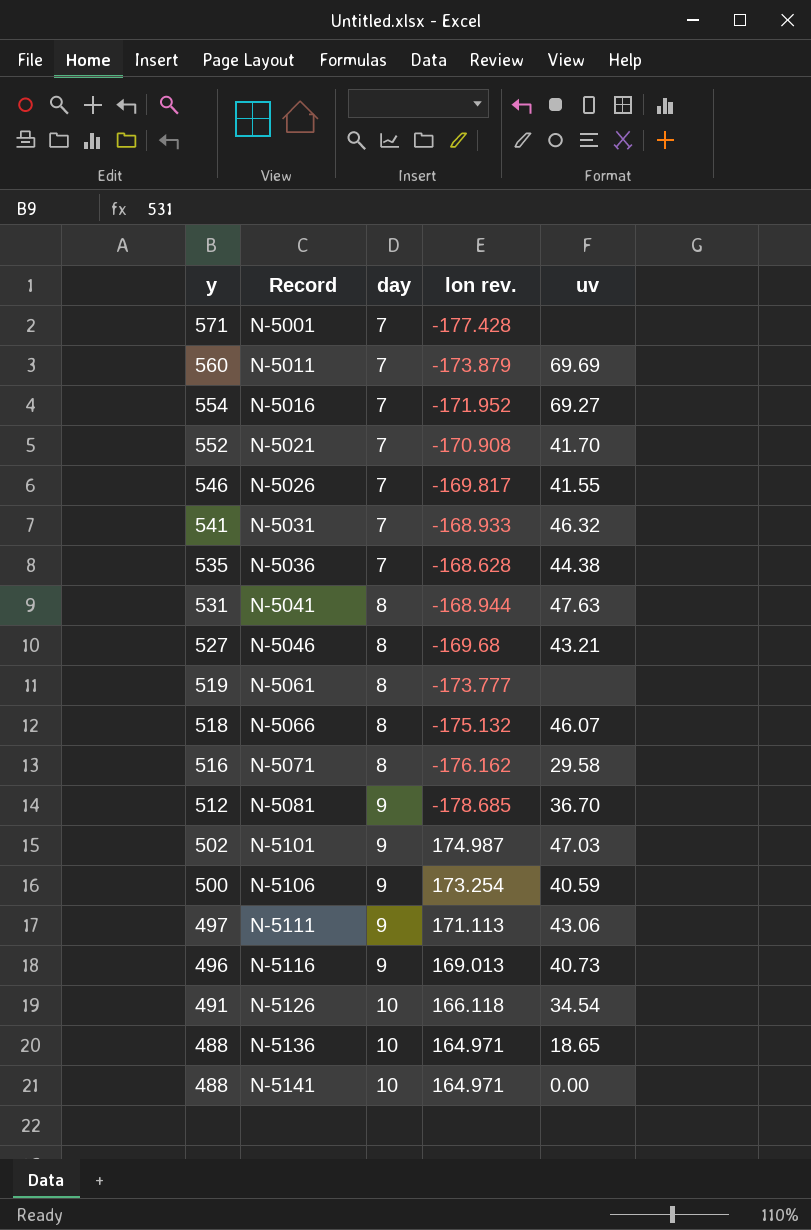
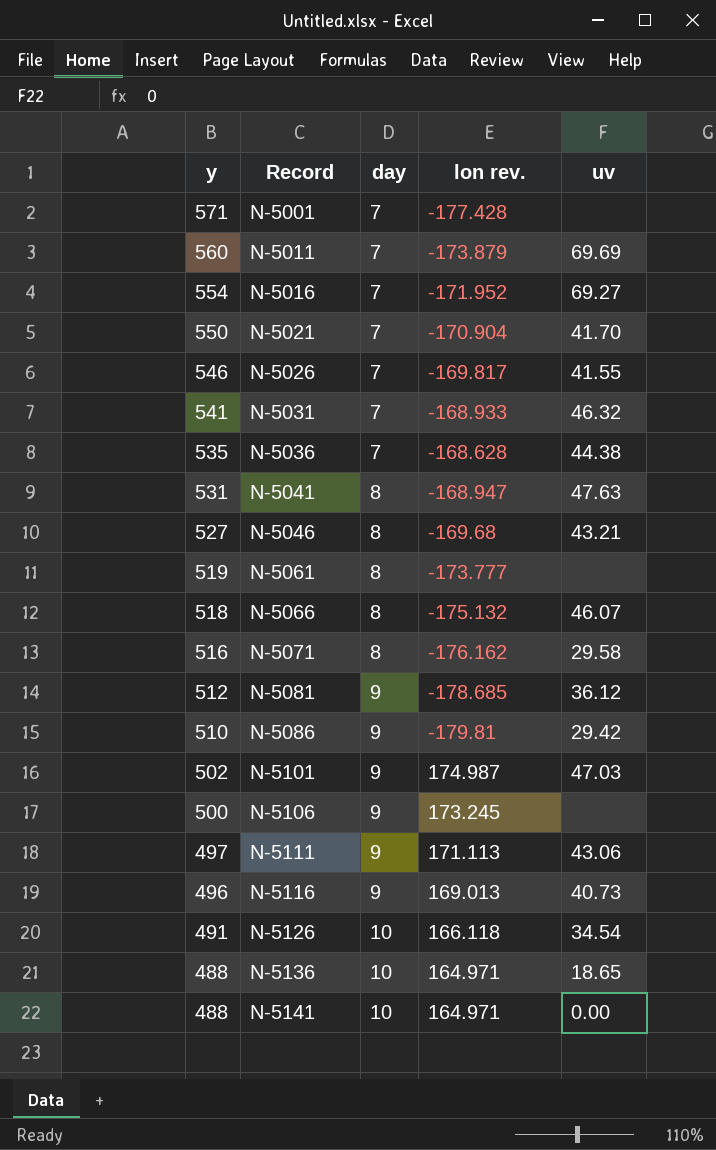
N-5021 | y: 552 -> 550
N-5021 | lon rev.: -170.908 -> -170.904
N-5041 | lon rev.: -168.944 -> -168.947
N-5081 | uv: 36.70 -> 36.12
row N-5086: none -> 510 | 9 | -179.81 | 29.42
N-5106 | lon rev.: 173.254 -> 173.245
N-5106 | uv: 40.59 -> none

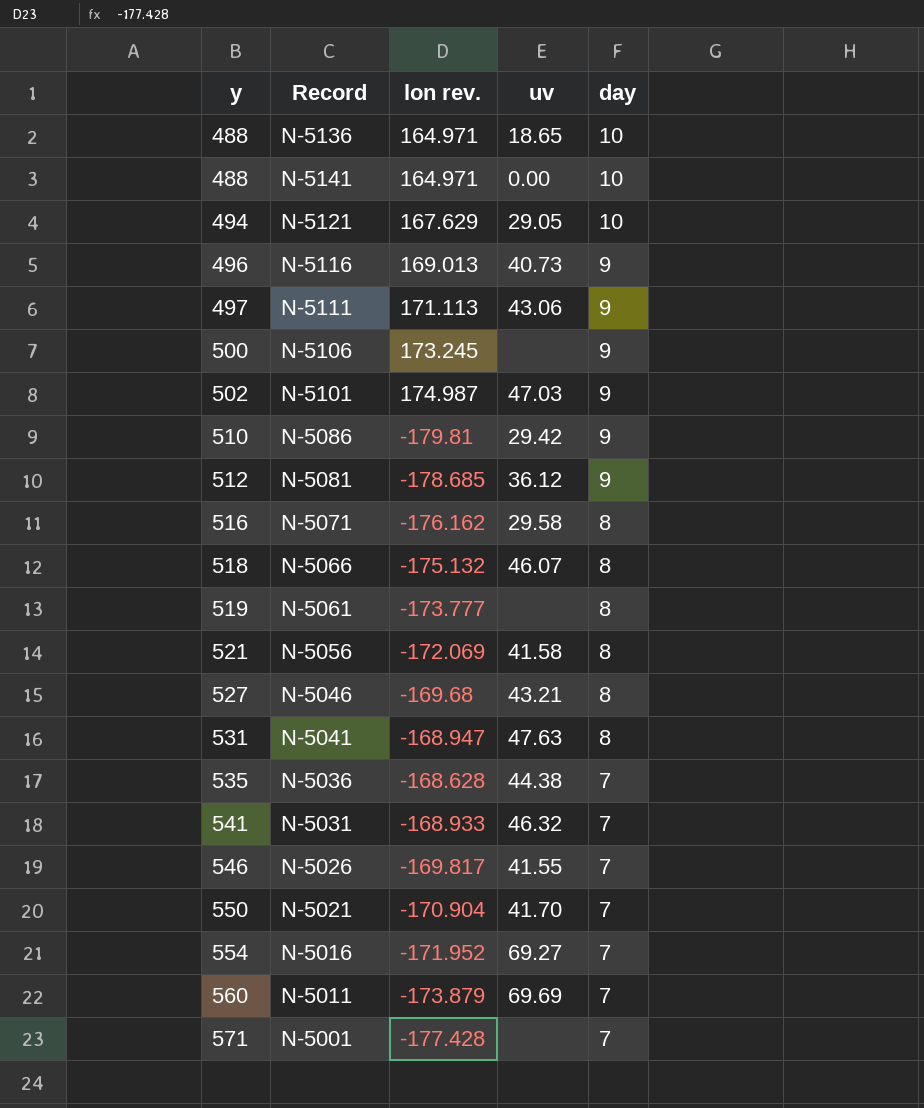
row order: y descending -> y ascending
column day | position: 3 -> 5
row N-5126: 491 | 10 | 166.118 | 34.54 -> none
row N-5121: none -> 494 | 167.629 | 29.05 | 10
row N-5056: none -> 521 | -172.069 | 41.58 | 8

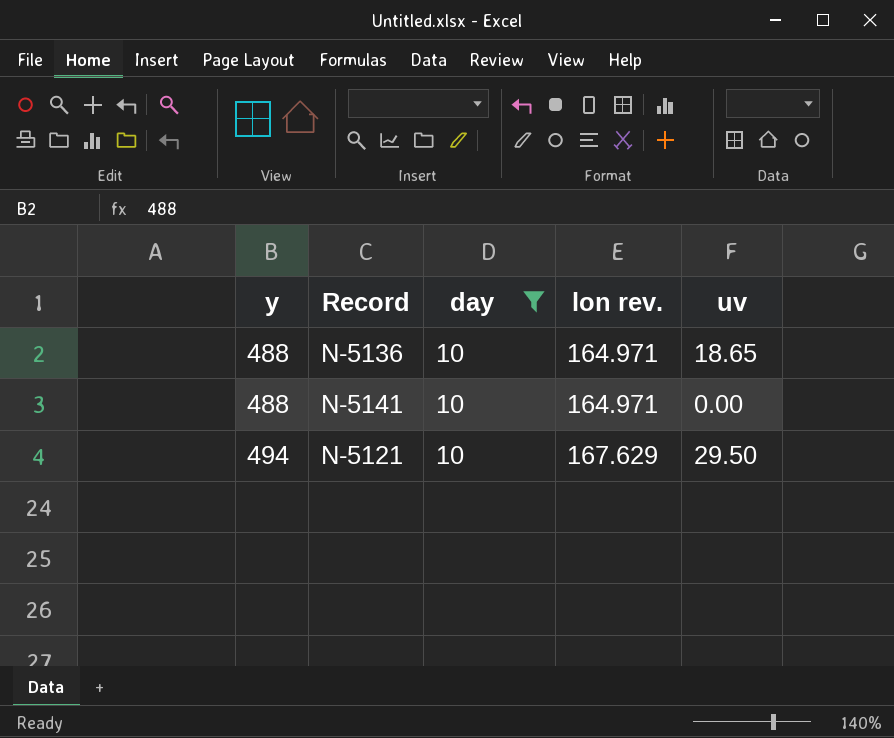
filter: none -> day = 10
column day | position: 5 -> 3
N-5121 | uv: 29.05 -> 29.50

